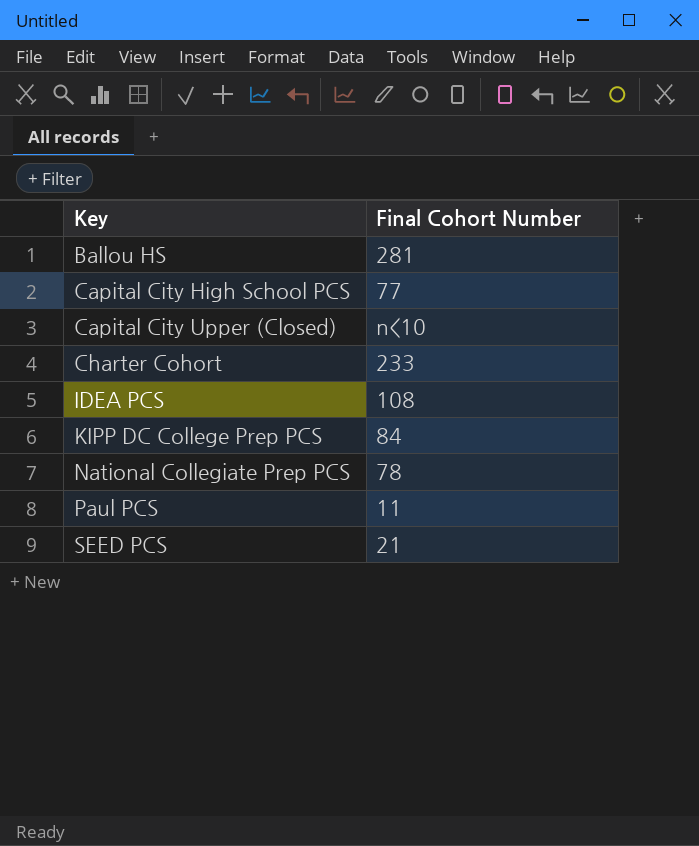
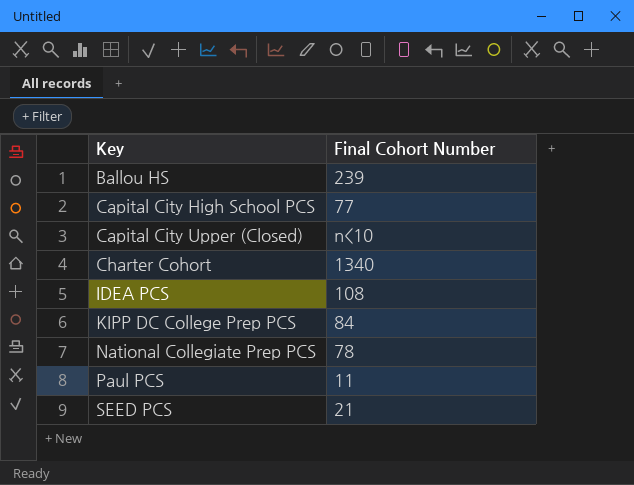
Ballou HS | Final Cohort Number: 281 -> 239
Charter Cohort | Final Cohort Number: 233 -> 1340

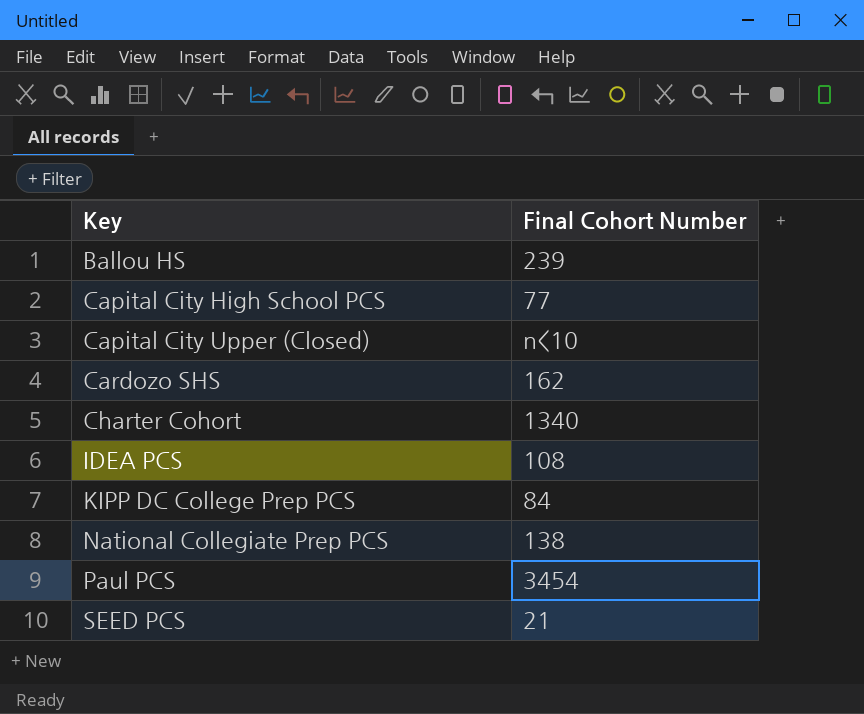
row Cardozo SHS: none -> 162
National Collegiate Prep PCS | Final Cohort Number: 78 -> 138
Paul PCS | Final Cohort Number: 11 -> 3454

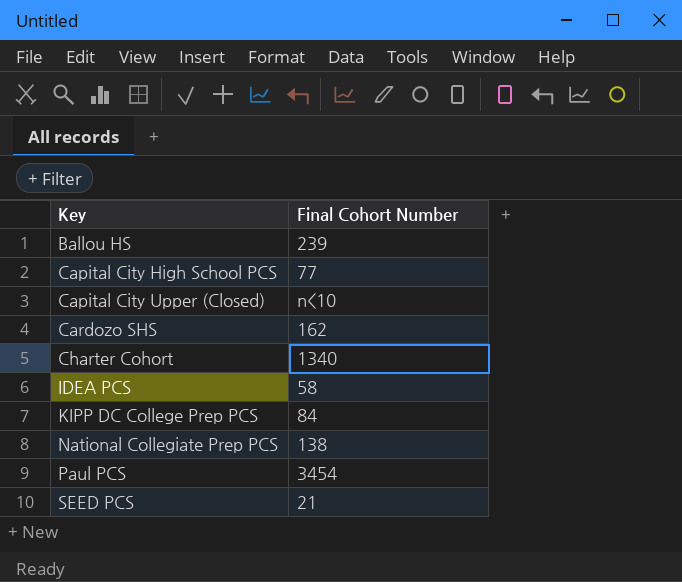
IDEA PCS | Final Cohort Number: 108 -> 58

